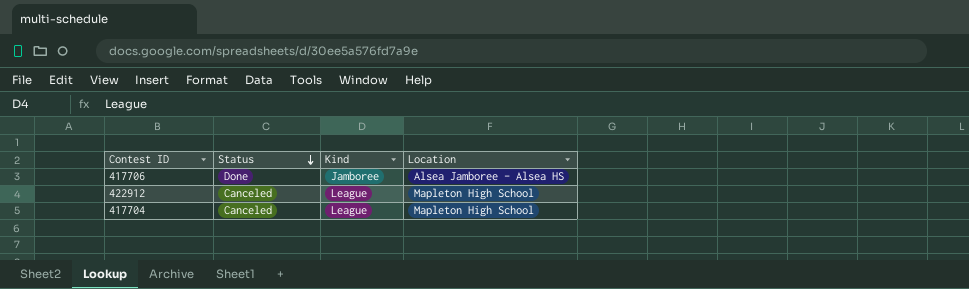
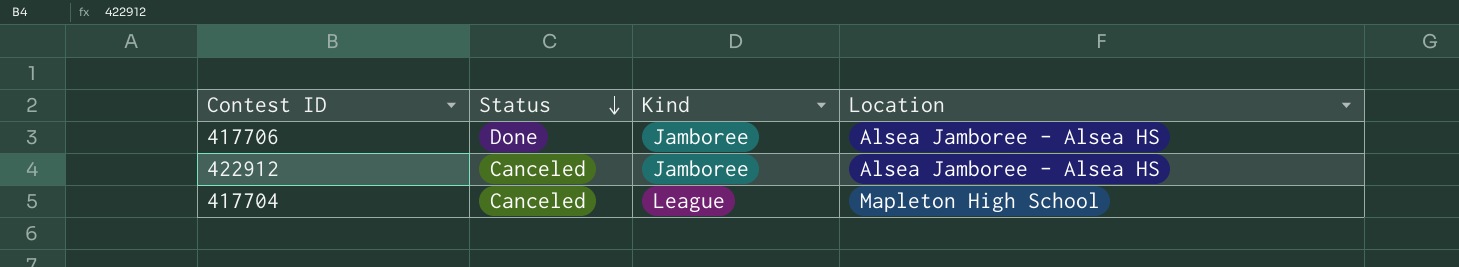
422912 | Kind: League -> Jamboree
422912 | Location: Mapleton High School -> Alsea Jamboree - Alsea HS

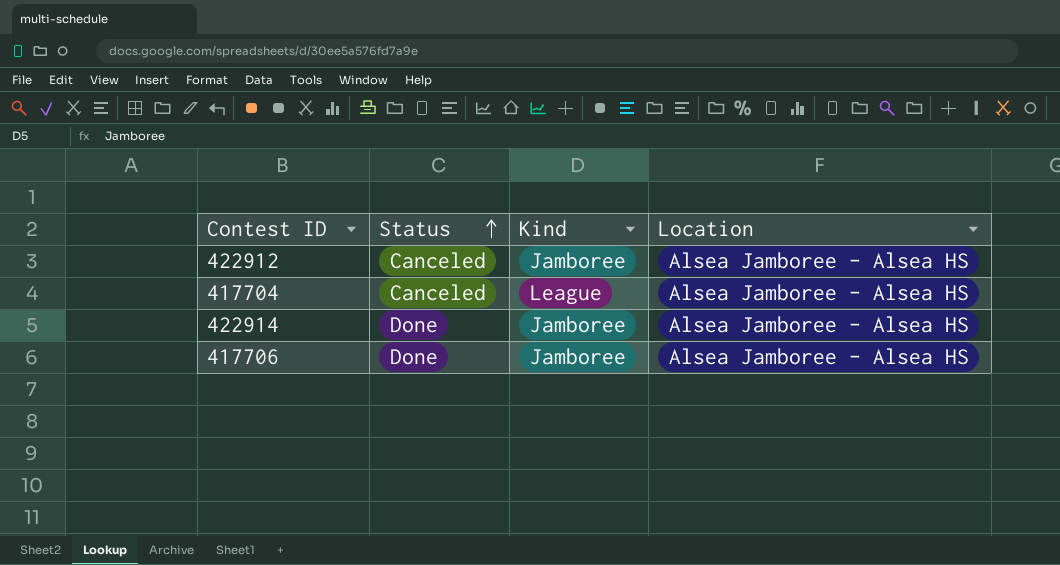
row order: Status descending -> Status ascending
417704 | Location: Mapleton High School -> Alsea Jamboree - Alsea HS
row 422914: none -> Done | Jamboree | Alsea Jamboree - Alsea HS

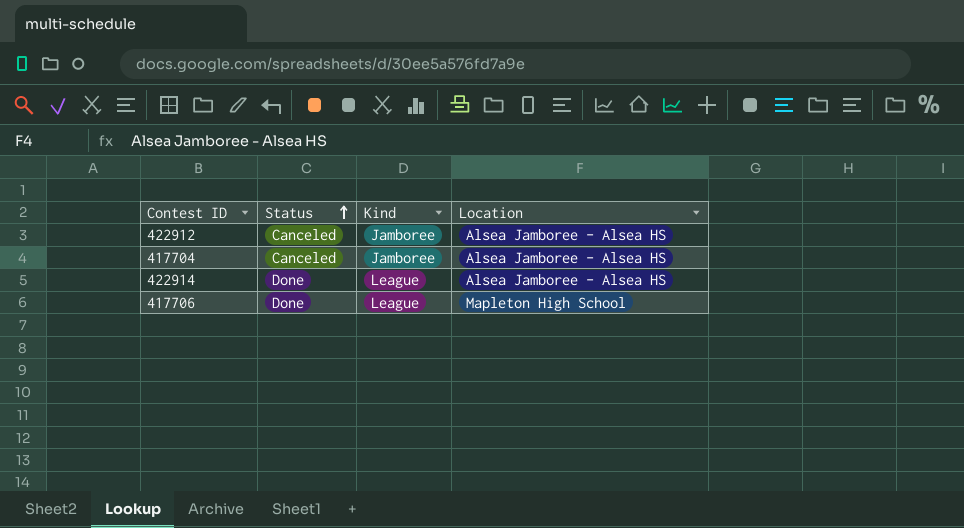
417704 | Kind: League -> Jamboree
422914 | Kind: Jamboree -> League
417706 | Kind: Jamboree -> League
417706 | Location: Alsea Jamboree - Alsea HS -> Mapleton High School

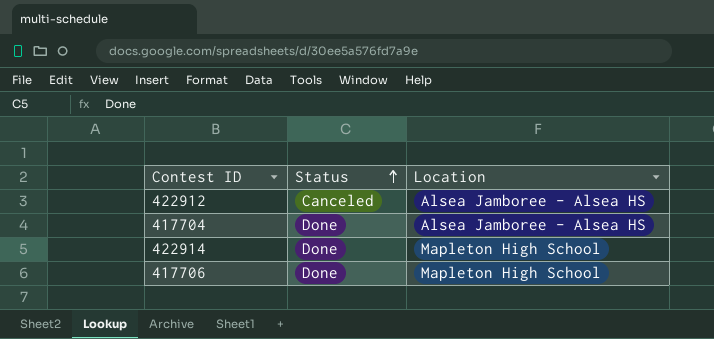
column Kind | position: 3 -> none
417704 | Status: Canceled -> Done
422914 | Location: Alsea Jamboree - Alsea HS -> Mapleton High School

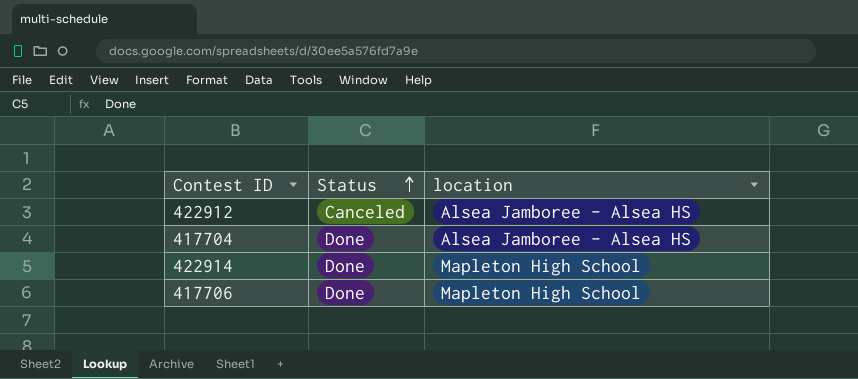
column name: Location -> location

